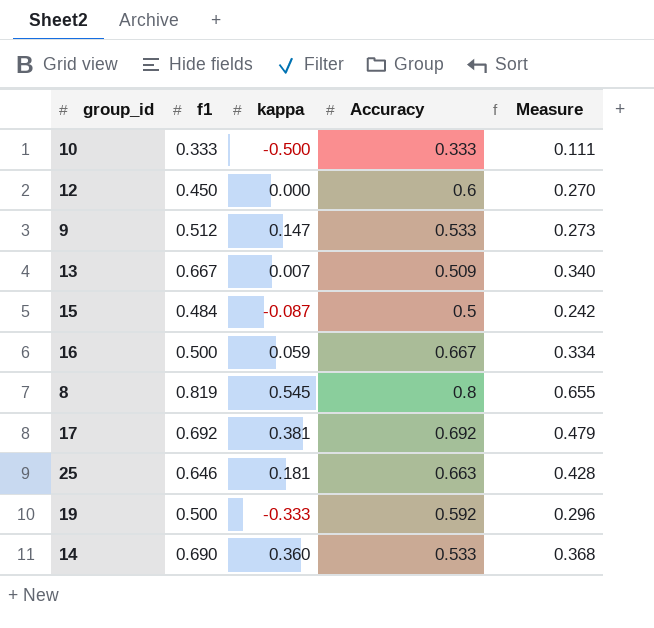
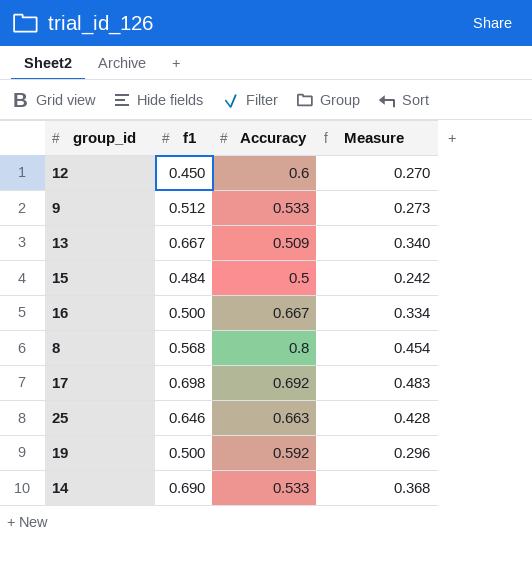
column kappa | position: 3 -> none
row 10: 0.333 | -0.500 | 0.333 | 0.111 -> none
8 | f1: 0.819 -> 0.568
8 | Measure: 0.655 -> 0.454
17 | f1: 0.692 -> 0.698
17 | Measure: 0.479 -> 0.483

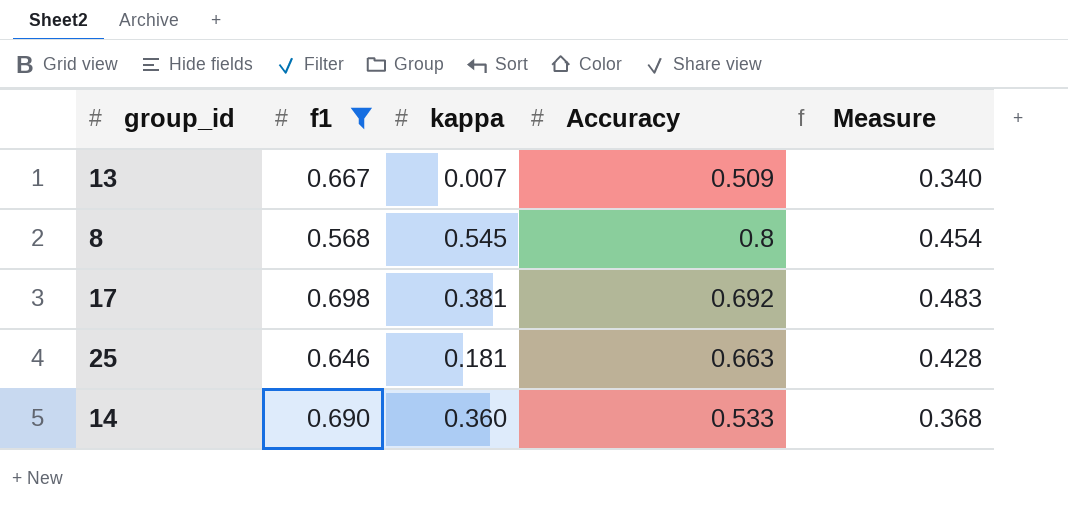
filter: none -> f1 >= 0.568
column kappa | position: none -> 3

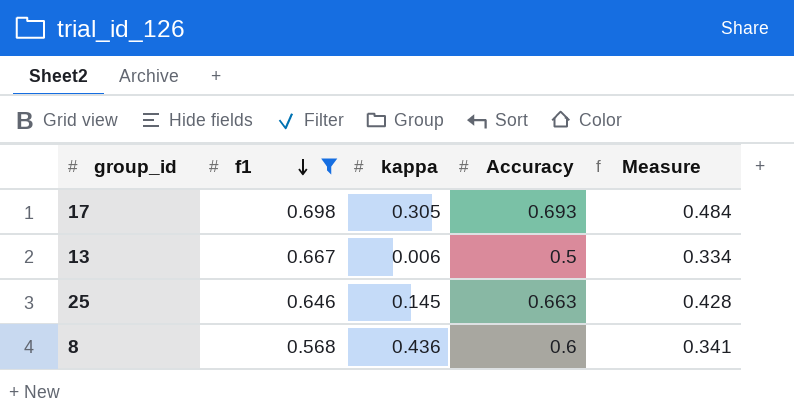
row order: none -> f1 descending
row 14: 0.690 | 0.360 | 0.533 | 0.368 -> none
17 | kappa: 0.381 -> 0.305
17 | Accuracy: 0.692 -> 0.693
17 | Measure: 0.483 -> 0.484
13 | kappa: 0.007 -> 0.006
13 | Accuracy: 0.509 -> 0.5
13 | Measure: 0.340 -> 0.334
25 | kappa: 0.181 -> 0.145
8 | kappa: 0.545 -> 0.436
8 | Accuracy: 0.8 -> 0.6
8 | Measure: 0.454 -> 0.341

